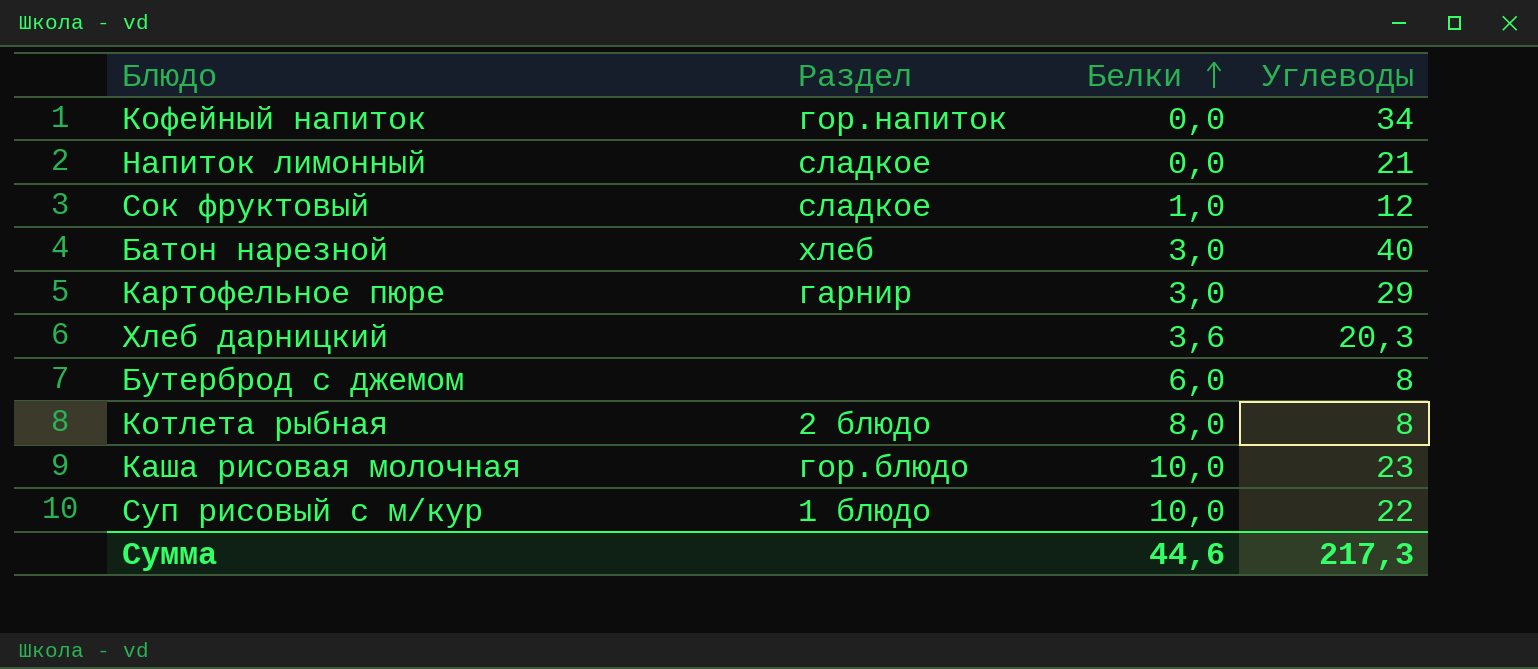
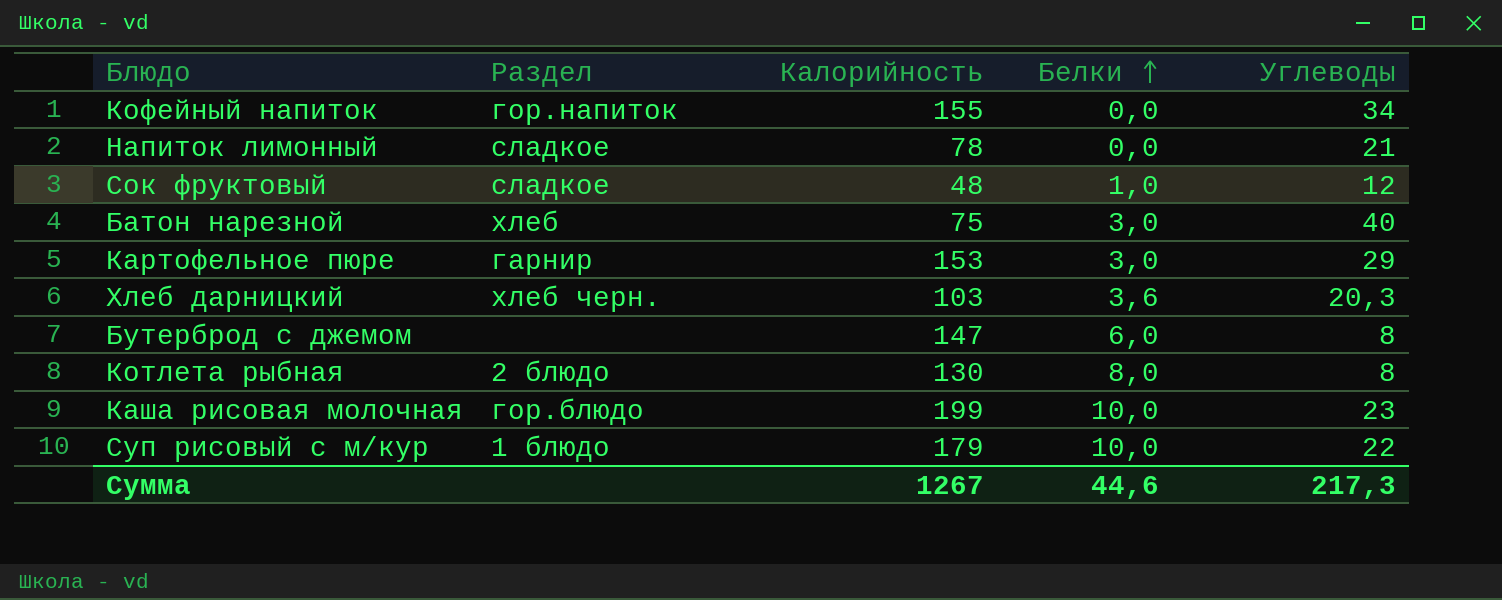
column Калорийность | position: none -> 3
Хлеб дарницкий | Раздел: none -> хлеб черн.

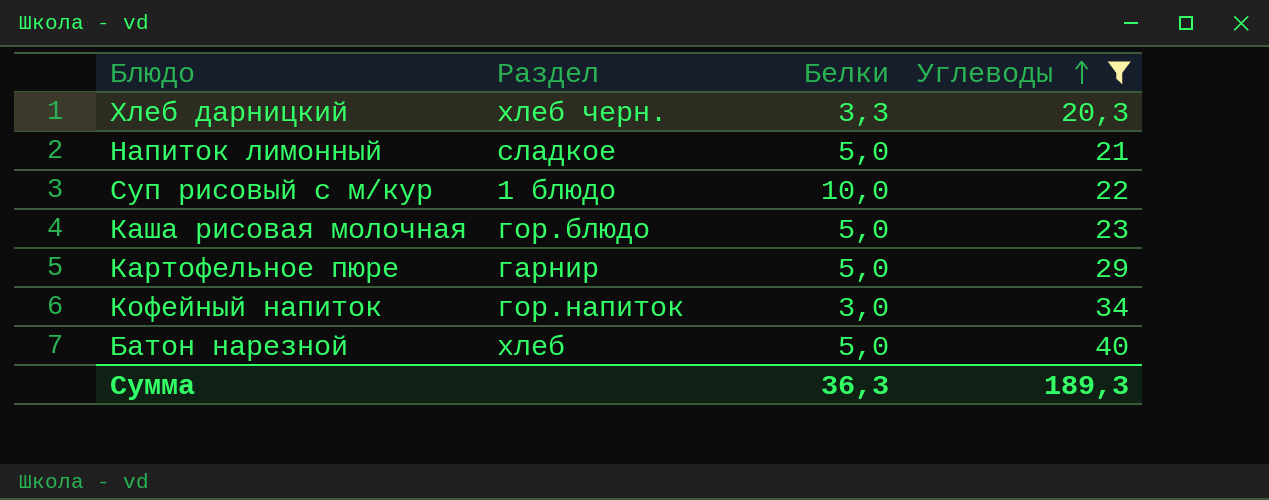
filter: none -> Углеводы >= 20,3
row order: Белки ascending -> Углеводы ascending
column Калорийность | position: 3 -> none
Хлеб дарницкий | Белки: 3,6 -> 3,3
Напиток лимонный | Белки: 0,0 -> 5,0
Каша рисовая молочная | Белки: 10,0 -> 5,0
Картофельное пюре | Белки: 3,0 -> 5,0
Кофейный напиток | Белки: 0,0 -> 3,0
Батон нарезной | Белки: 3,0 -> 5,0
Сумма | Белки: 44,6 -> 36,3
Сумма | Углеводы: 217,3 -> 189,3

